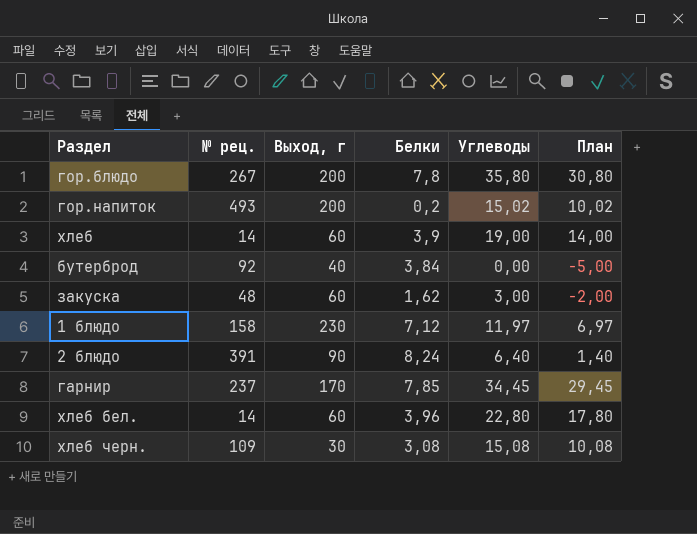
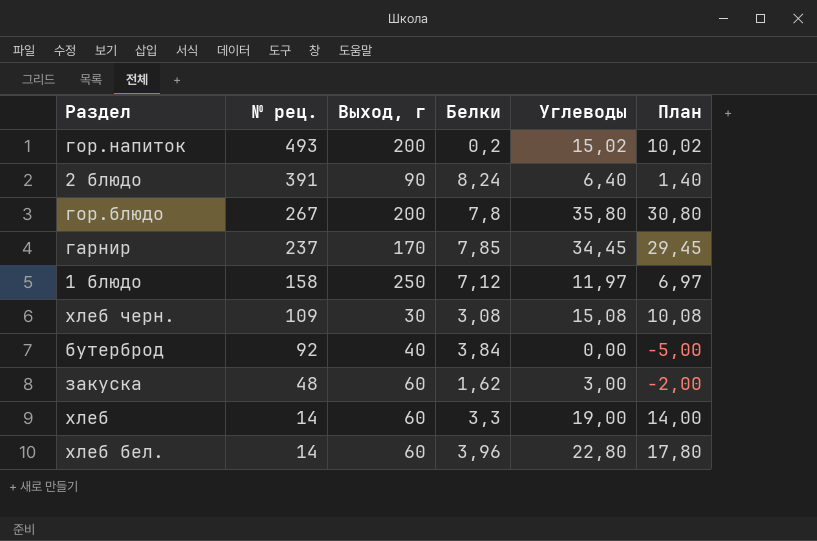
row order: none -> № рец. descending
1 блюдо | Выход, г: 230 -> 250
хлеб | Белки: 3,9 -> 3,3

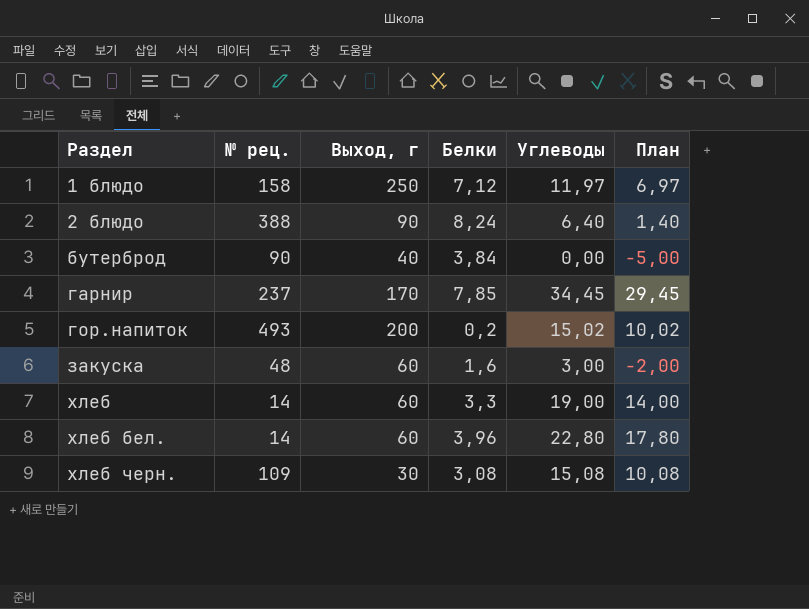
row order: № рец. descending -> Раздел ascending
row гор.блюдо: 267 | 200 | 7,8 | 35,80 | 30,80 -> none
2 блюдо | № рец.: 391 -> 388
бутерброд | № рец.: 92 -> 90
закуска | Белки: 1,62 -> 1,6

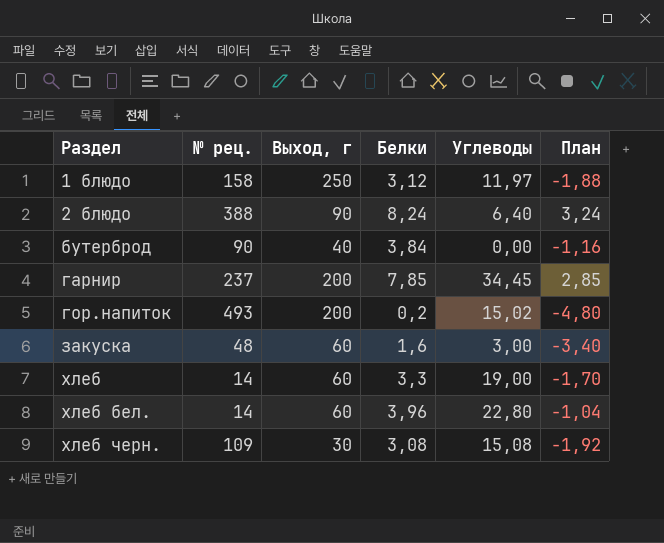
column План | formula: [Углеводы] - 5 -> [Белки] - 5
1 блюдо | Белки: 7,12 -> 3,12
гарнир | Выход, г: 170 -> 200

